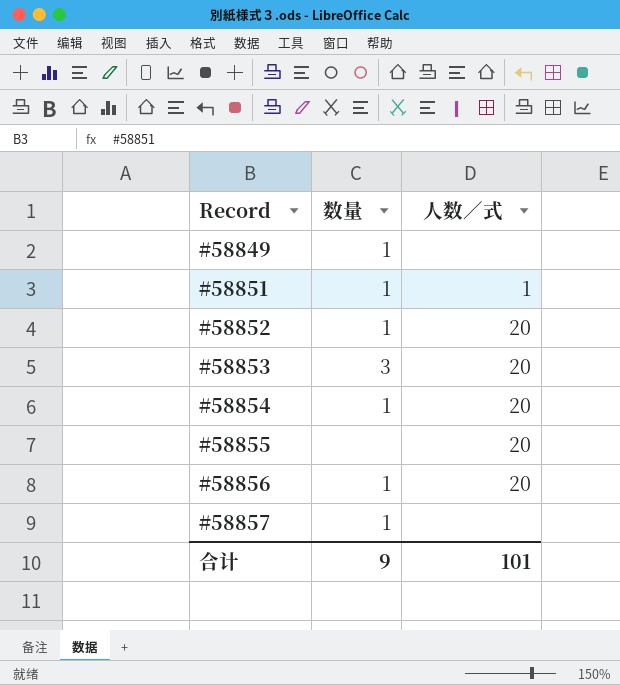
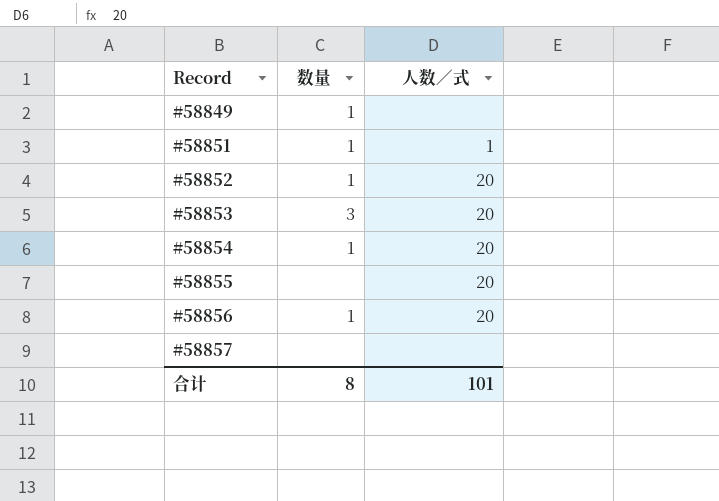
#58857 | 数量: 1 -> none
合计 | 数量: 9 -> 8

